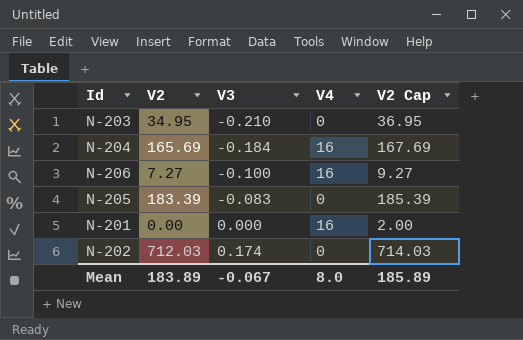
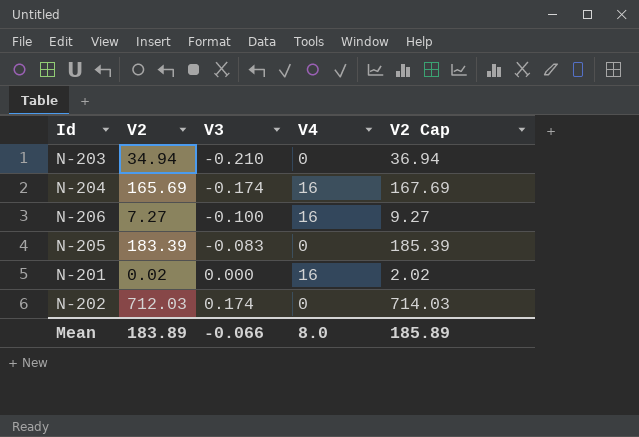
N-203 | V2: 34.95 -> 34.94
N-203 | V2 Cap: 36.95 -> 36.94
N-204 | V3: -0.184 -> -0.174
N-201 | V2: 0.00 -> 0.02
N-201 | V2 Cap: 2.00 -> 2.02
Mean | V3: -0.067 -> -0.066

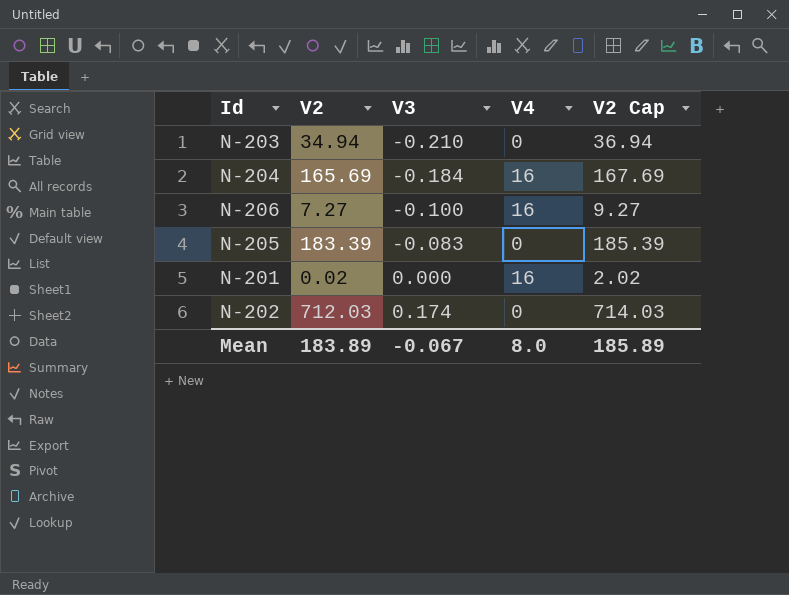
N-204 | V3: -0.174 -> -0.184
Mean | V3: -0.066 -> -0.067

